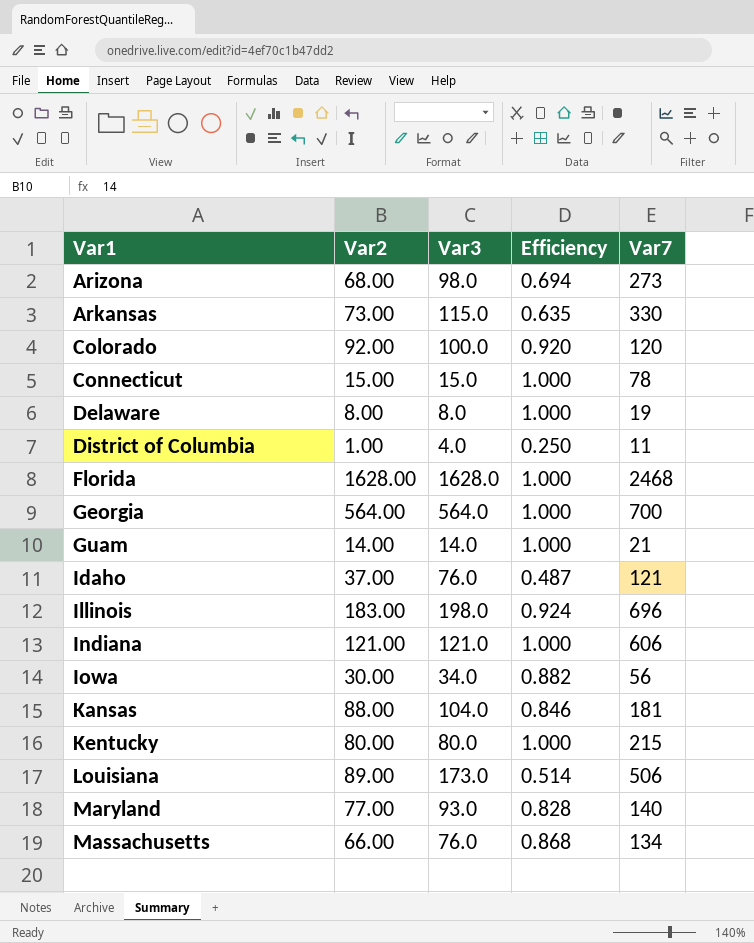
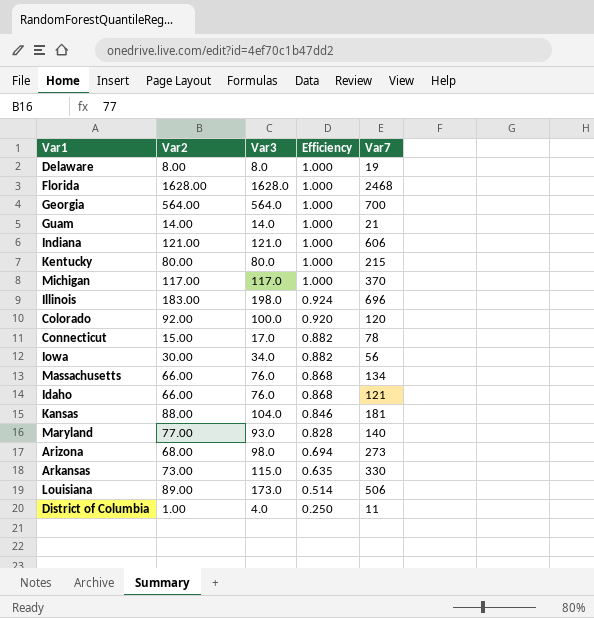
row order: Var1 ascending -> Efficiency descending
row Michigan: none -> 117.00 | 117.0 | 1.000 | 370
Connecticut | Var3: 15.0 -> 17.0
Connecticut | Efficiency: 1.000 -> 0.882
Idaho | Var2: 37.00 -> 66.00
Idaho | Efficiency: 0.487 -> 0.868

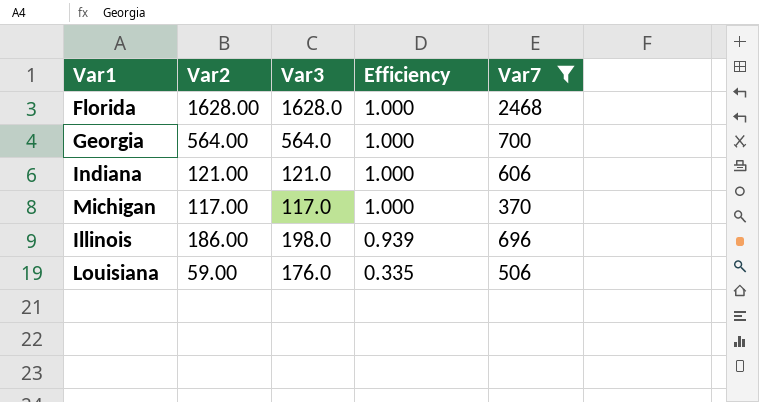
filter: none -> Var7 >= 370
Illinois | Var2: 183.00 -> 186.00
Illinois | Efficiency: 0.924 -> 0.939
Louisiana | Var2: 89.00 -> 59.00
Louisiana | Var3: 173.0 -> 176.0
Louisiana | Efficiency: 0.514 -> 0.335

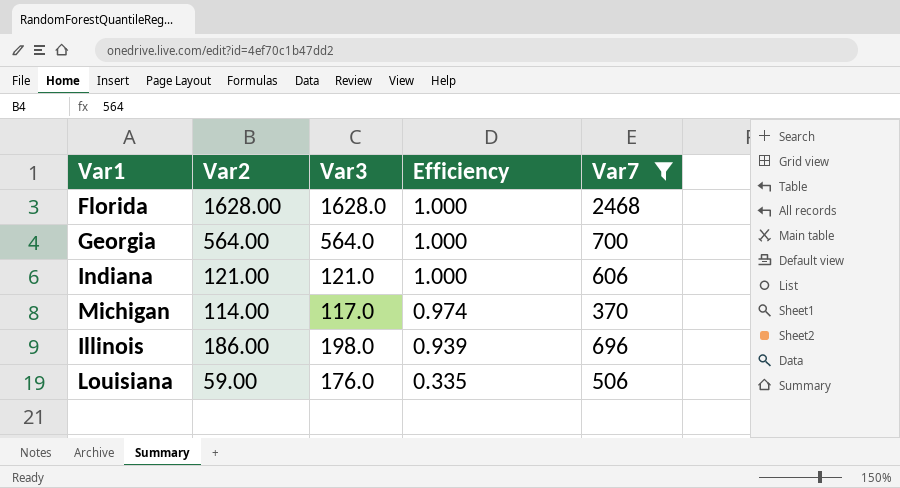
Michigan | Var2: 117.00 -> 114.00
Michigan | Efficiency: 1.000 -> 0.974

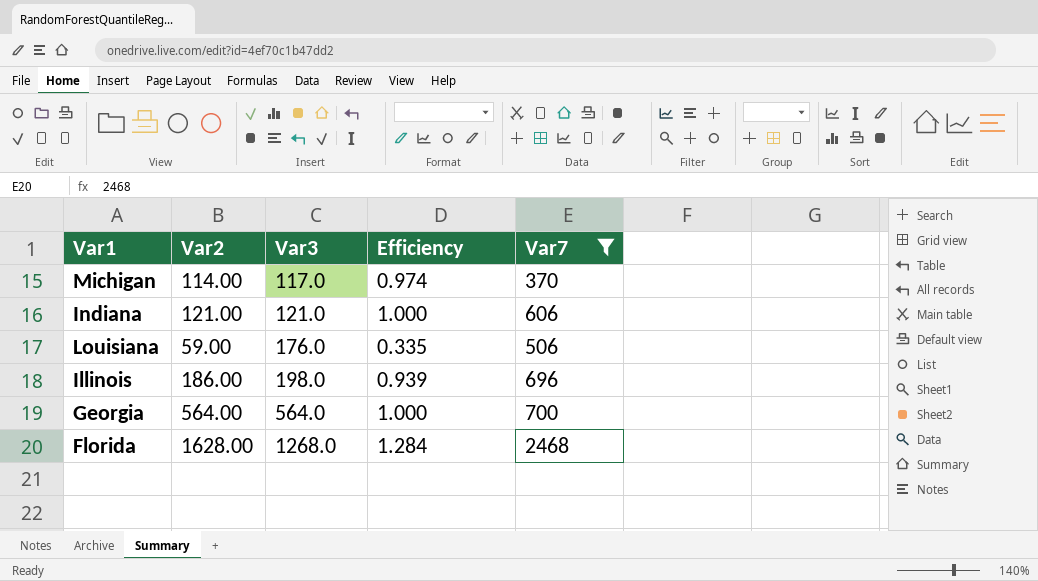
row order: Efficiency descending -> Var3 ascending
Florida | Var3: 1628.0 -> 1268.0
Florida | Efficiency: 1.000 -> 1.284

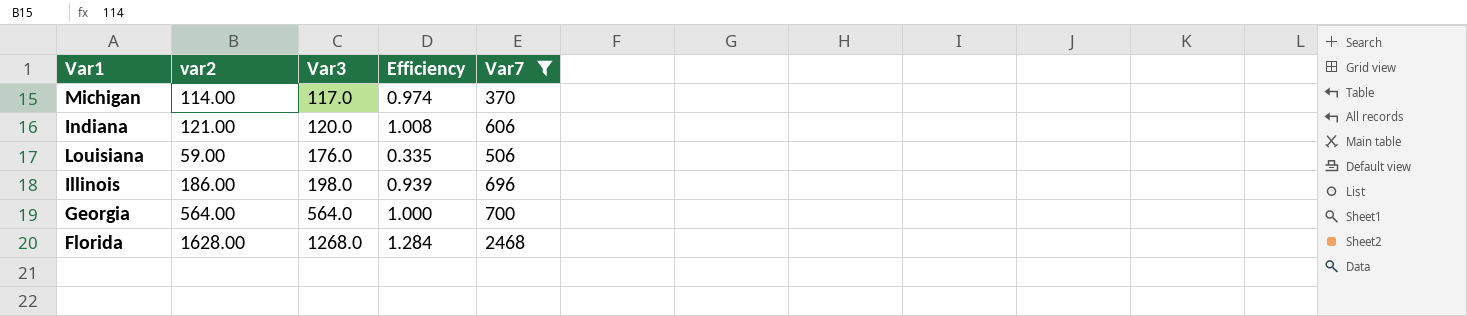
column name: Var2 -> var2
Indiana | Var3: 121.0 -> 120.0
Indiana | Efficiency: 1.000 -> 1.008

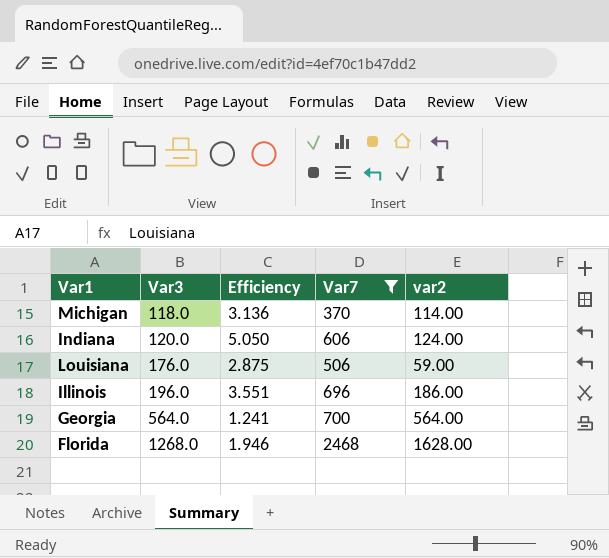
column Efficiency | formula: [var2] / [Var3] -> [Var7] / [Var3]
column var2 | position: 2 -> 5
Michigan | Var3: 117.0 -> 118.0
Indiana | var2: 121.00 -> 124.00
Illinois | Var3: 198.0 -> 196.0

